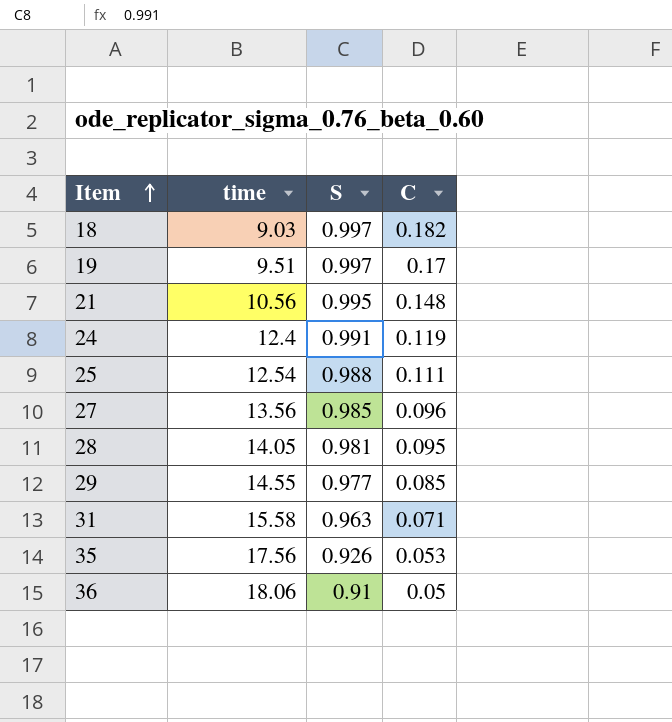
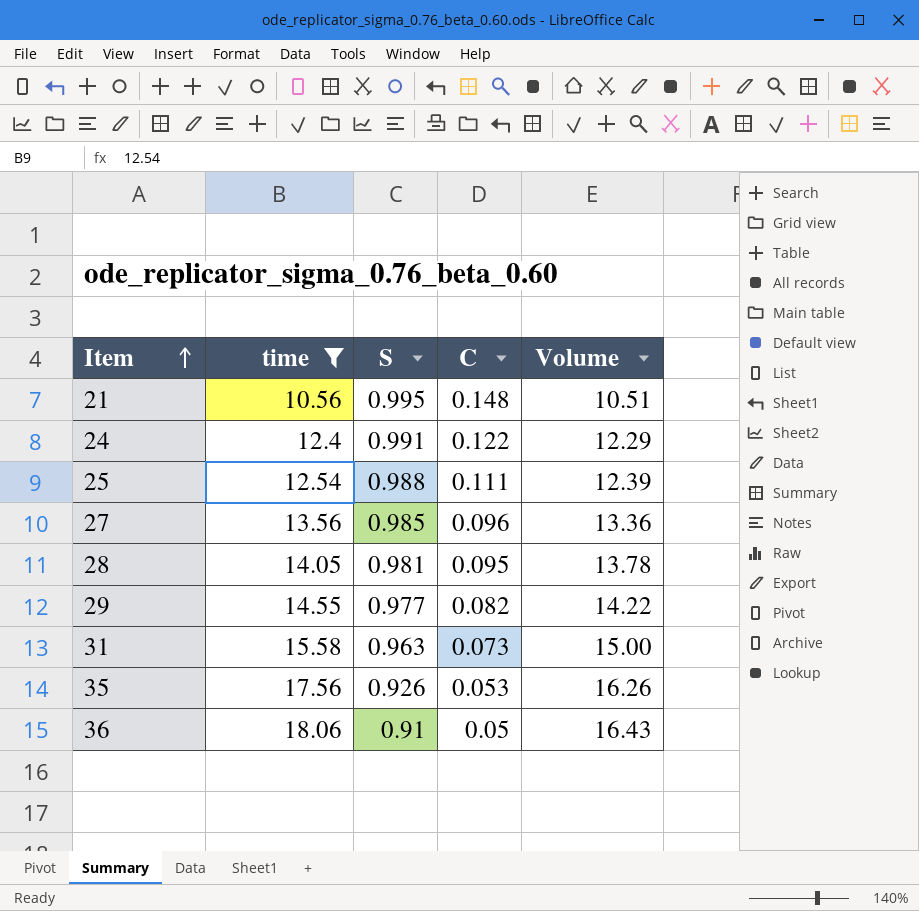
filter: none -> time >= 10.56
column Volume | formula: none -> [time] * [S]
24 | C: 0.119 -> 0.122
29 | C: 0.085 -> 0.082
31 | C: 0.071 -> 0.073

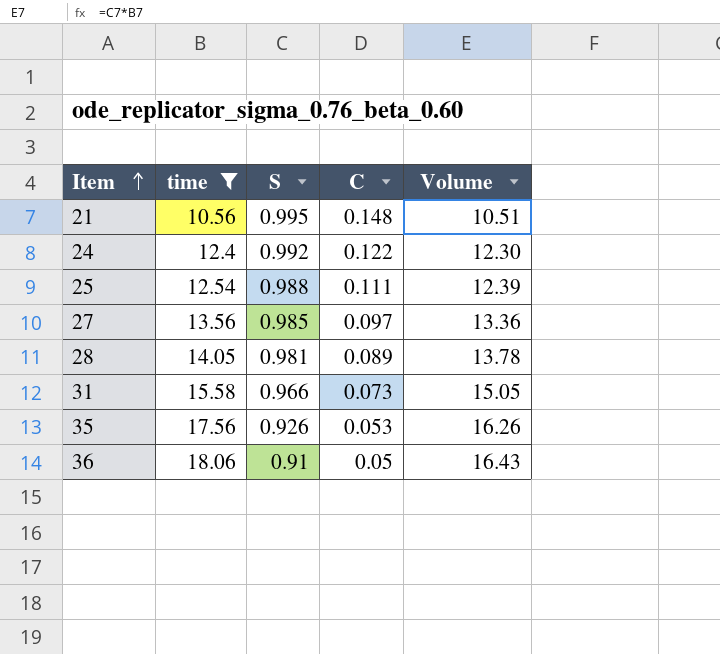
row 29: 14.55 | 0.977 | 0.082 | 14.22 -> none
24 | S: 0.991 -> 0.992
24 | Volume: 12.29 -> 12.30
27 | C: 0.096 -> 0.097
28 | C: 0.095 -> 0.089
31 | S: 0.963 -> 0.966
31 | Volume: 15.00 -> 15.05

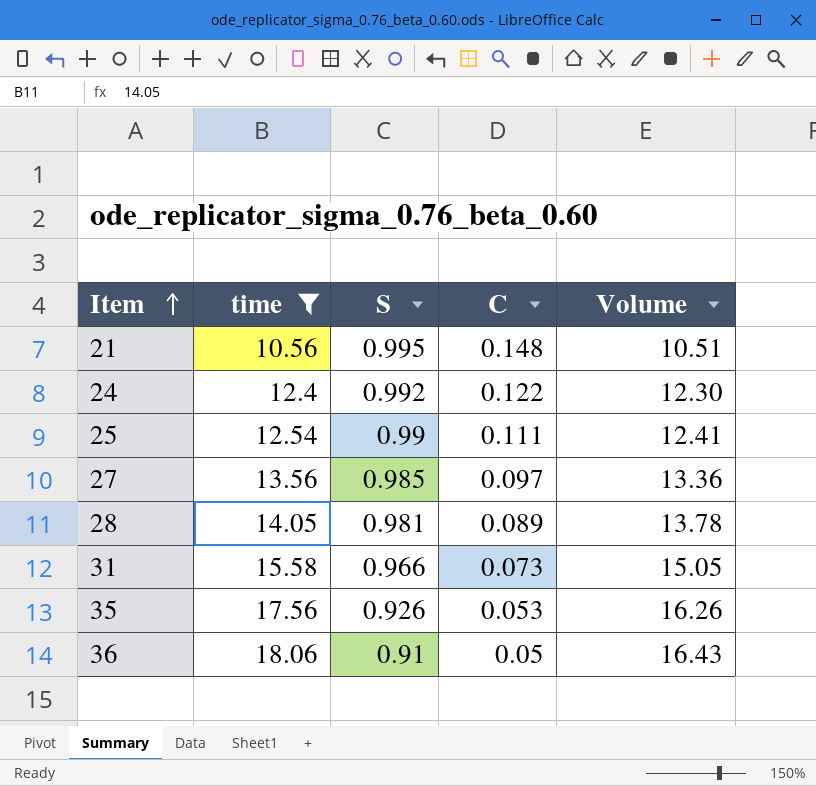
25 | S: 0.988 -> 0.99
25 | Volume: 12.39 -> 12.41

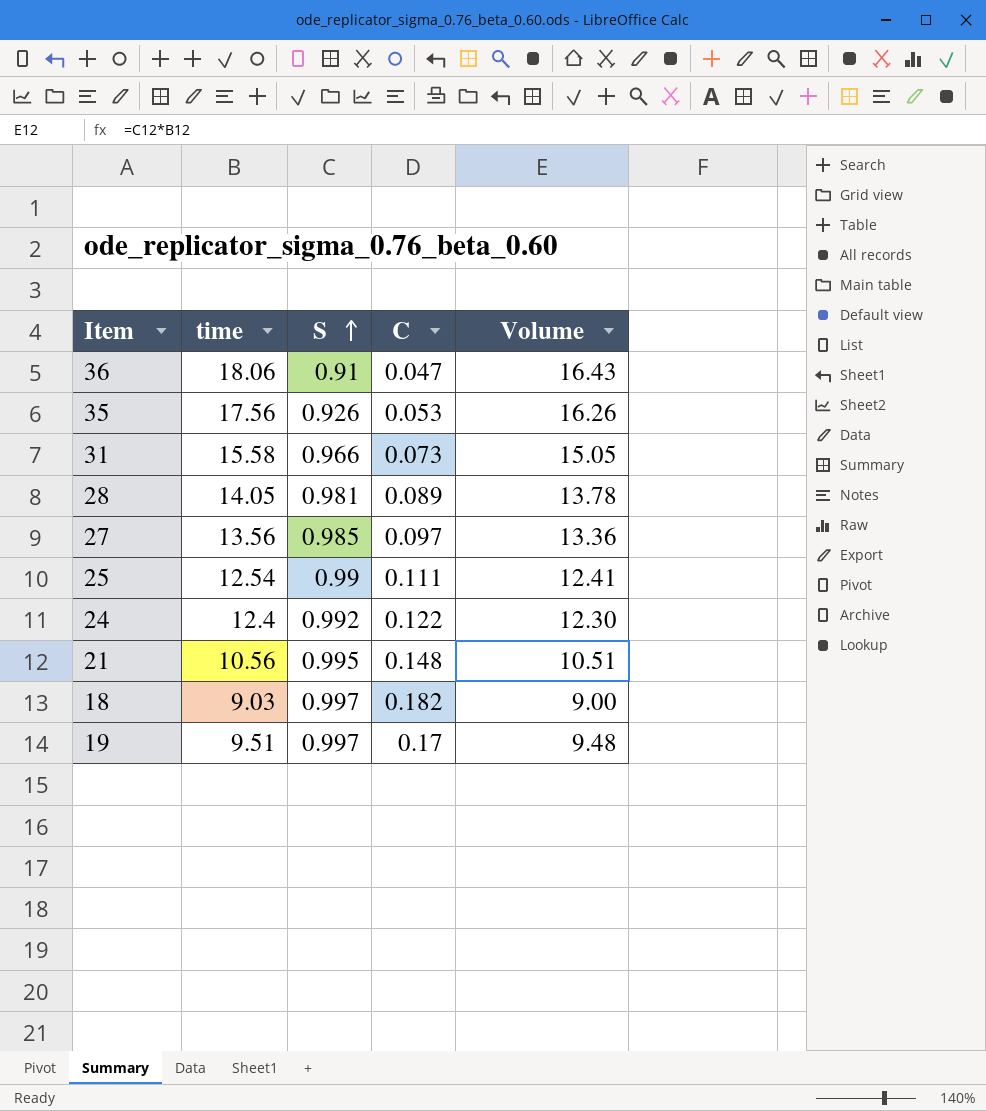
filter: time >= 10.56 -> none
row order: Item ascending -> S ascending
36 | C: 0.05 -> 0.047

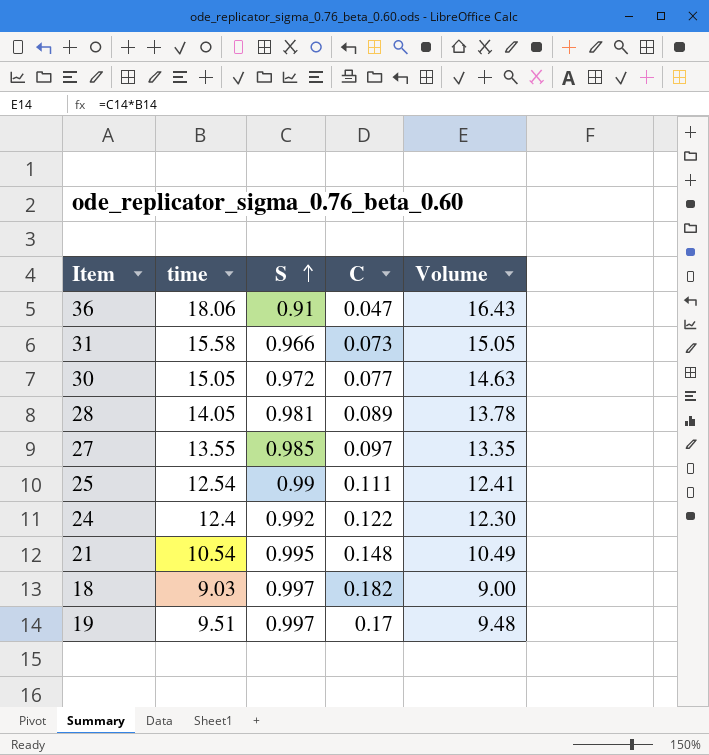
row 35: 17.56 | 0.926 | 0.053 | 16.26 -> none
row 30: none -> 15.05 | 0.972 | 0.077 | 14.63
27 | time: 13.56 -> 13.55
27 | Volume: 13.36 -> 13.35
21 | time: 10.56 -> 10.54
21 | Volume: 10.51 -> 10.49

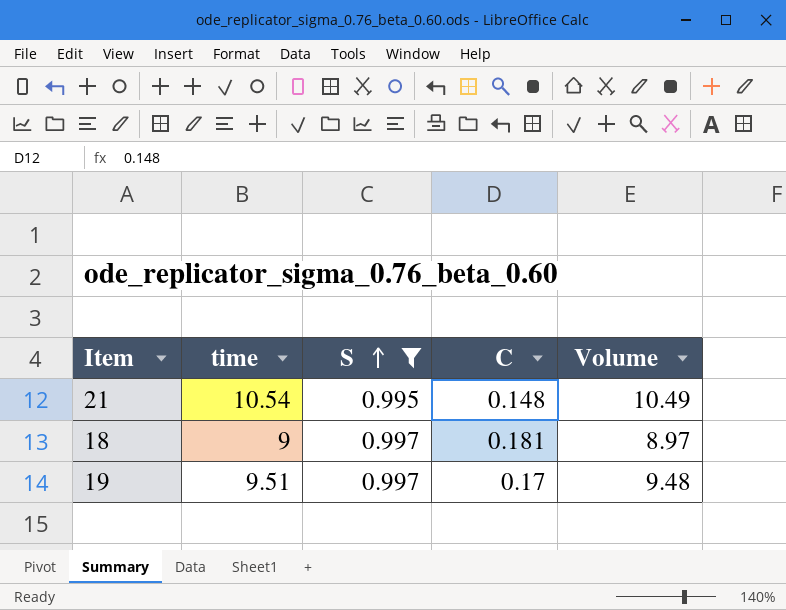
filter: none -> S >= 0.995
18 | time: 9.03 -> 9
18 | C: 0.182 -> 0.181
18 | Volume: 9.00 -> 8.97

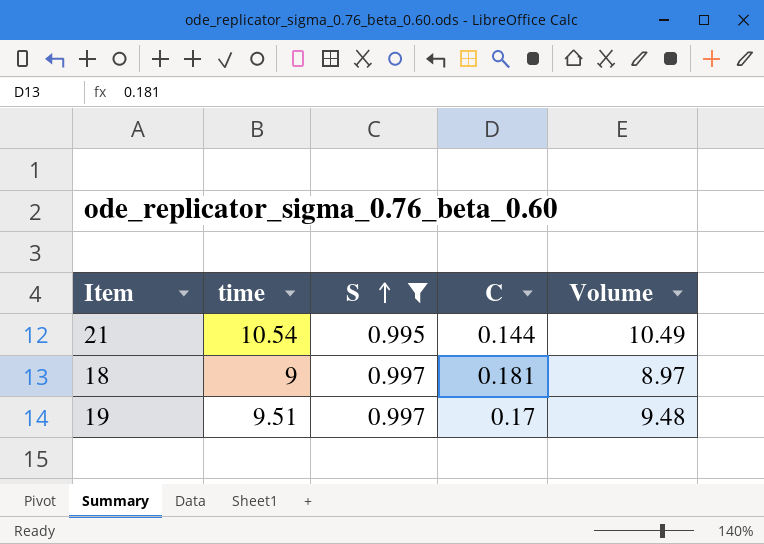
21 | C: 0.148 -> 0.144

